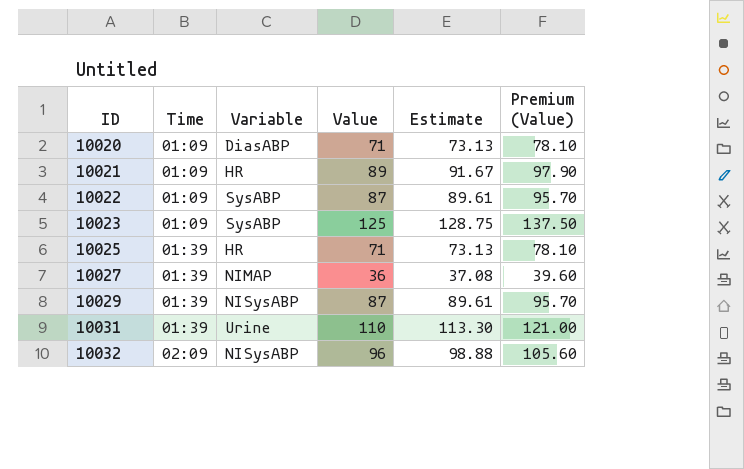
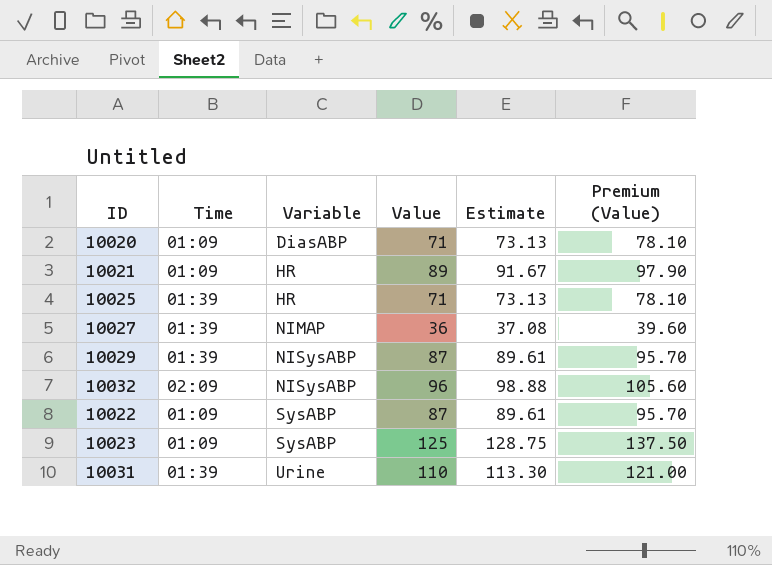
row order: ID ascending -> Variable ascending

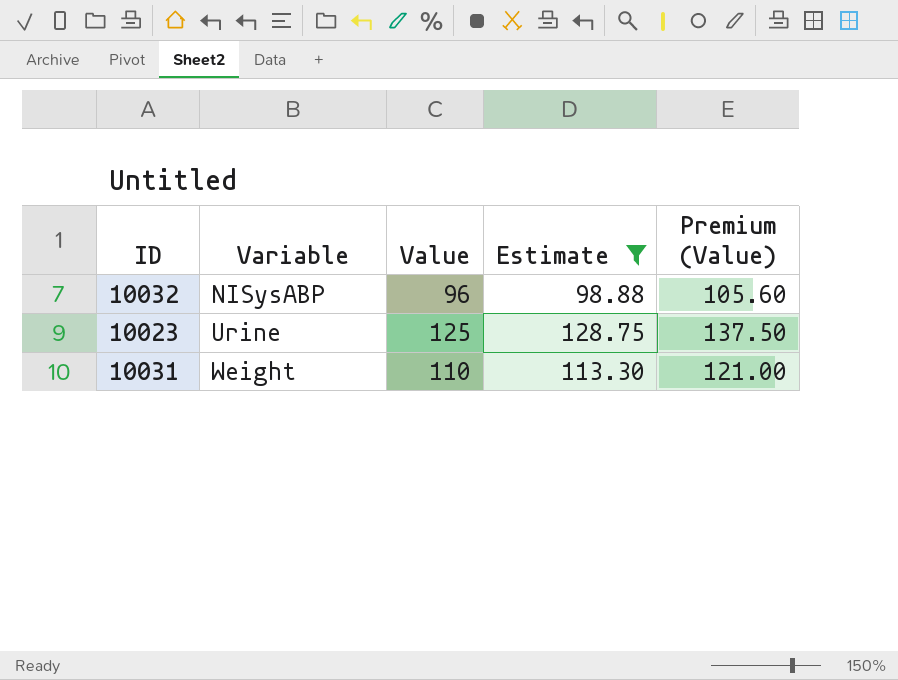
filter: none -> Estimate >= 98.88
column Time | position: 2 -> none
10023 | Variable: SysABP -> Urine
10031 | Variable: Urine -> Weight

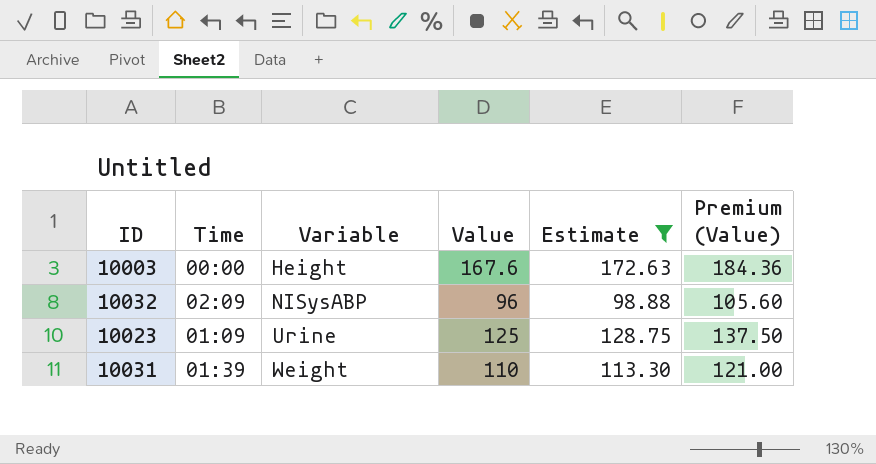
column Time | position: none -> 2
row 10003: none -> 00:00 | Height | 167.6 | 172.63 | 184.36

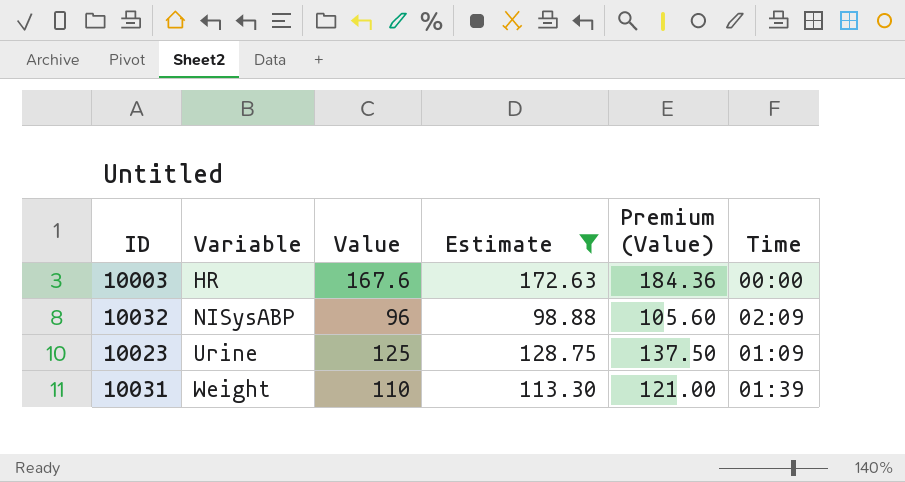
column Time | position: 2 -> 6
10003 | Variable: Height -> HR

